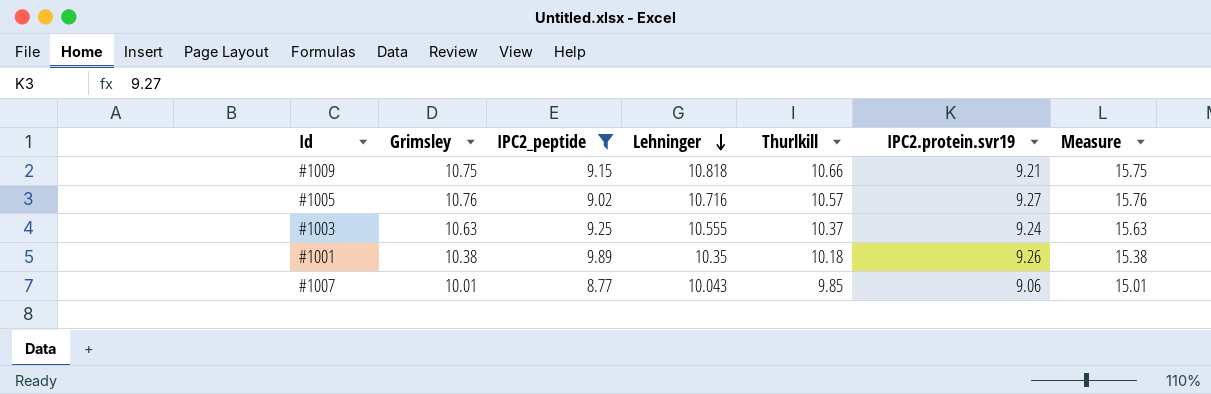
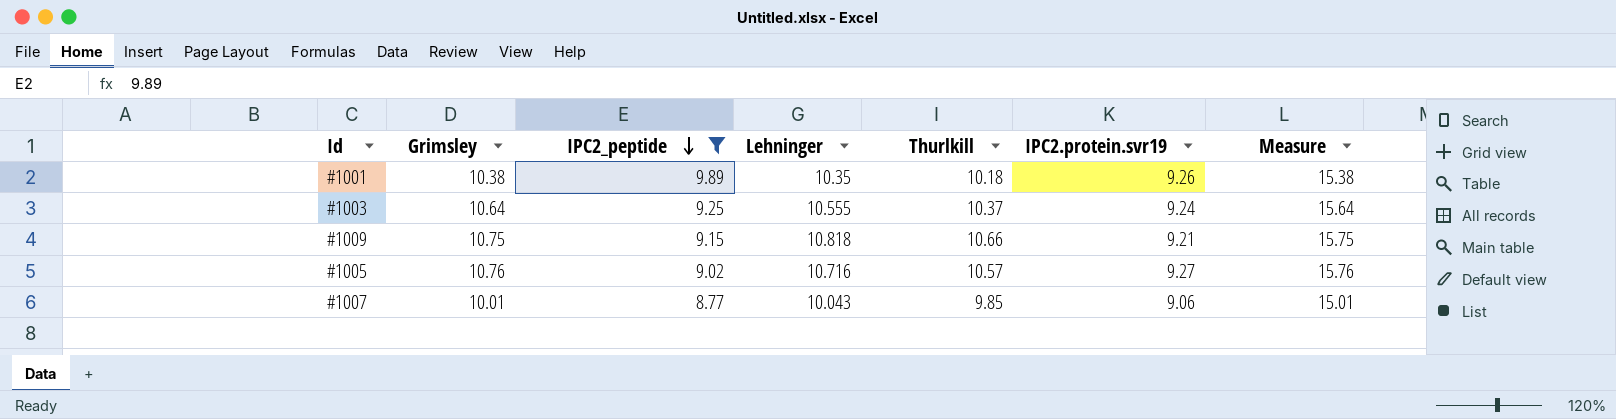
row order: Lehninger descending -> IPC2_peptide descending
#1003 | Grimsley: 10.63 -> 10.64
#1003 | Measure: 15.63 -> 15.64

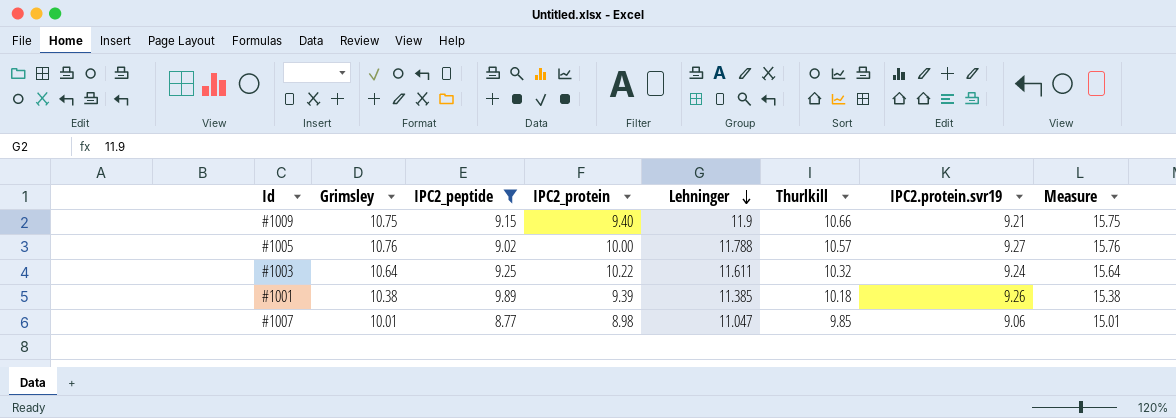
row order: IPC2_peptide descending -> Lehninger descending
column IPC2_protein | position: none -> 4
#1009 | Lehninger: 10.818 -> 11.9
#1005 | Lehninger: 10.716 -> 11.788
#1003 | Lehninger: 10.555 -> 11.611
#1003 | Thurlkill: 10.37 -> 10.32
#1001 | Lehninger: 10.35 -> 11.385
#1007 | Lehninger: 10.043 -> 11.047

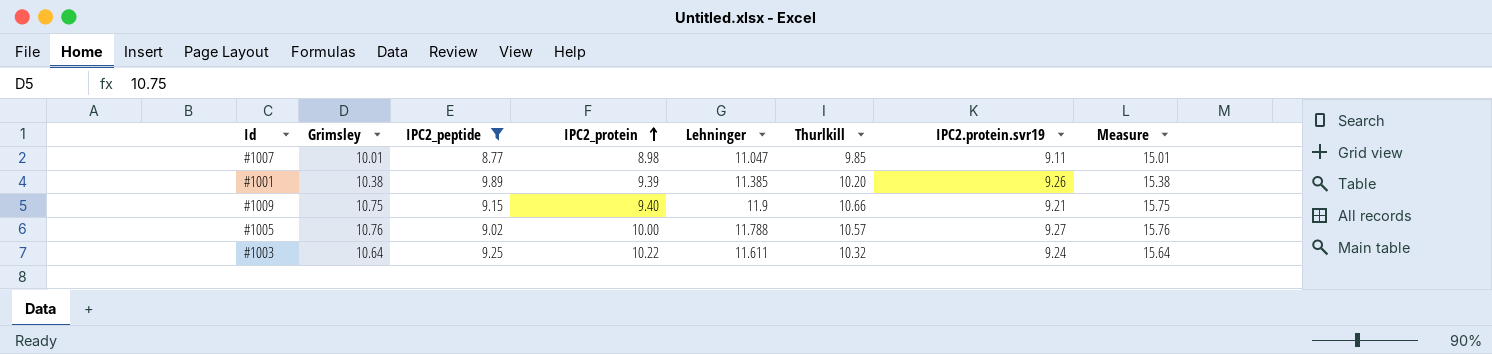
row order: Lehninger descending -> IPC2_protein ascending
#1007 | IPC2.protein.svr19: 9.06 -> 9.11
#1001 | Thurlkill: 10.18 -> 10.20

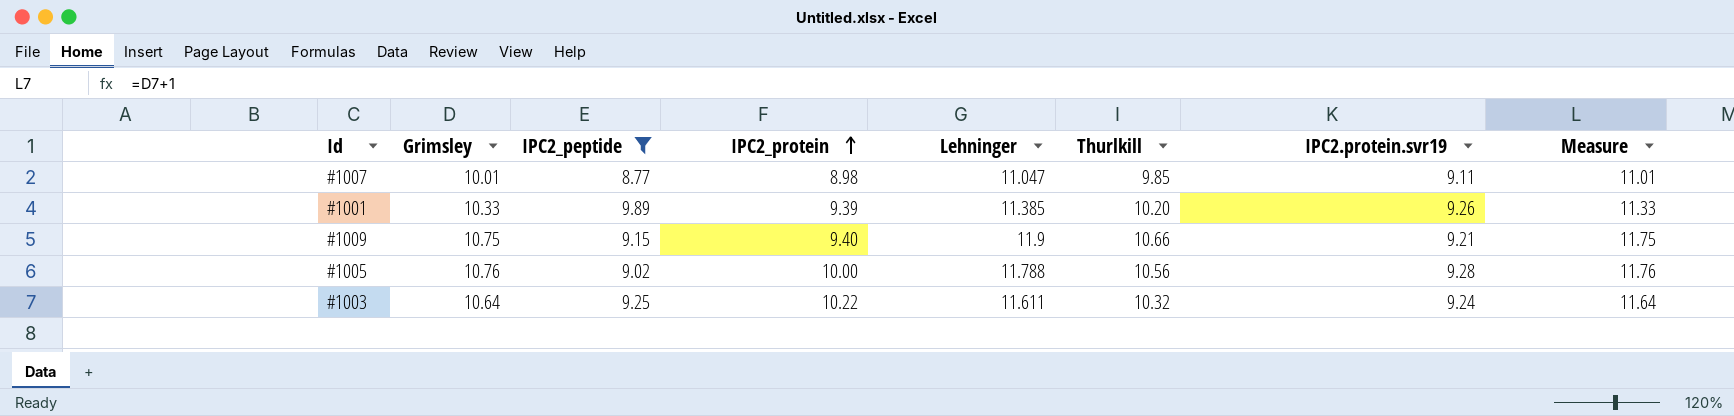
column Measure | formula: [Grimsley] + 5 -> [Grimsley] + 1
#1001 | Grimsley: 10.38 -> 10.33
#1005 | Thurlkill: 10.57 -> 10.56
#1005 | IPC2.protein.svr19: 9.27 -> 9.28

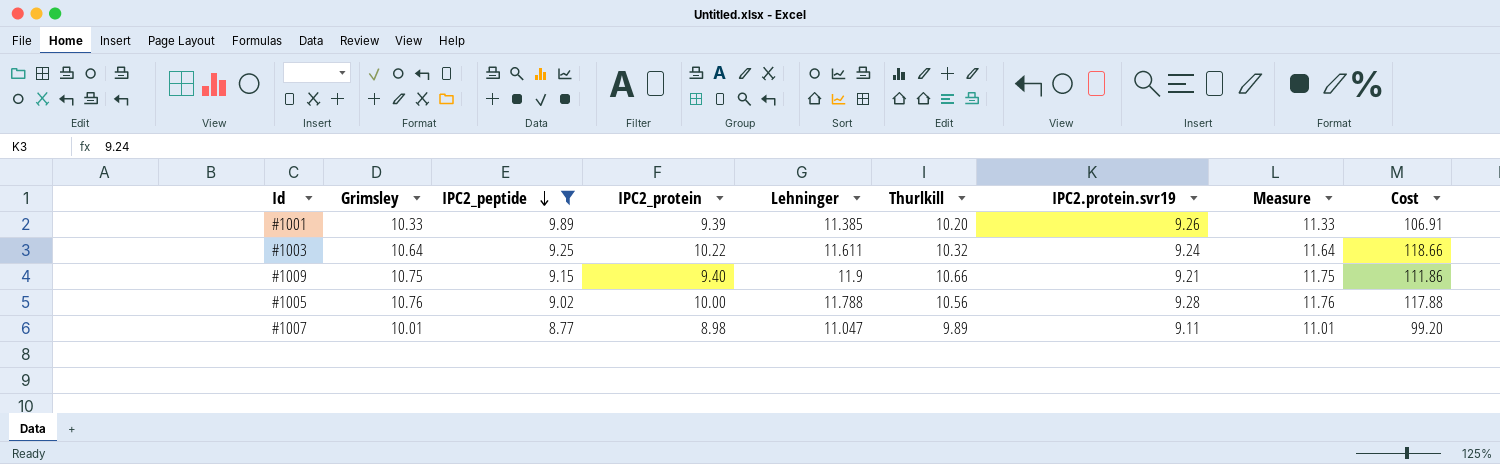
row order: IPC2_protein ascending -> IPC2_peptide descending
column Cost | formula: none -> [IPC2_protein] * [Lehninger]
#1007 | Thurlkill: 9.85 -> 9.89

